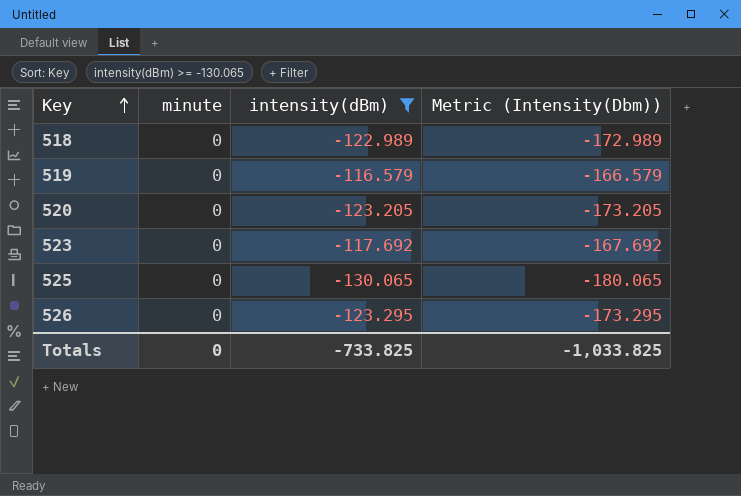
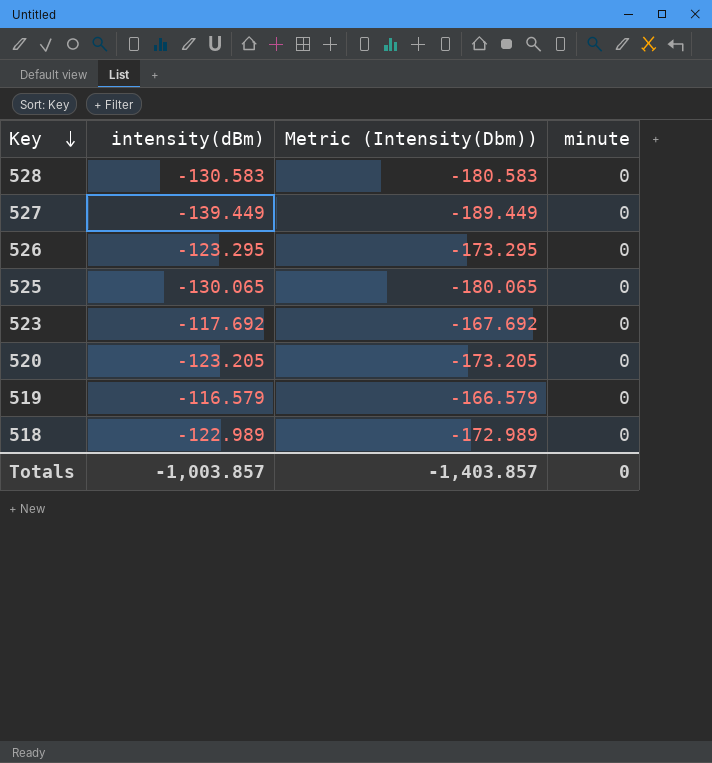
filter: intensity(dBm) >= -130.065 -> none
row order: Key ascending -> Key descending
column minute | position: 2 -> 4
Totals | intensity(dBm): -733.825 -> -1,003.857
Totals | Metric (Intensity(Dbm)): -1,033.825 -> -1,403.857

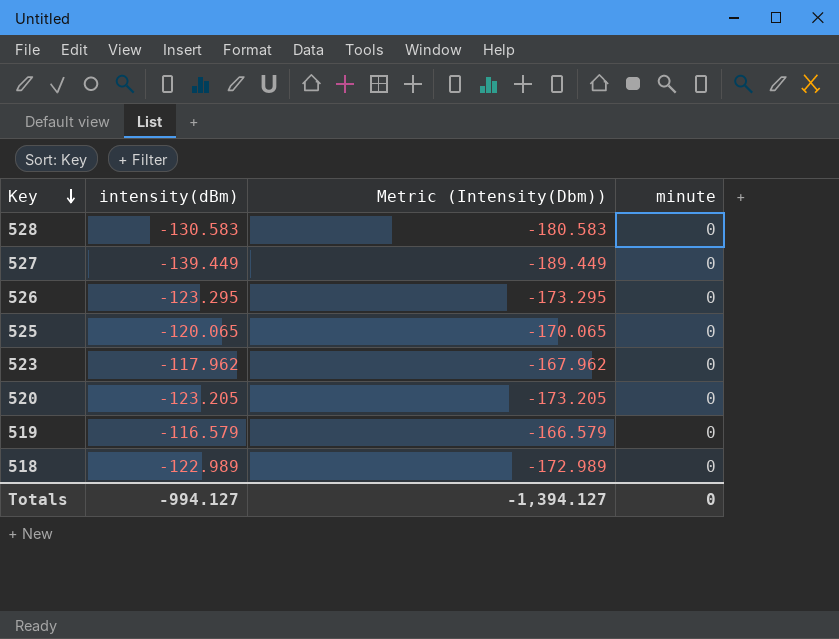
525 | intensity(dBm): -130.065 -> -120.065
525 | Metric (Intensity(Dbm)): -180.065 -> -170.065
523 | intensity(dBm): -117.692 -> -117.962
523 | Metric (Intensity(Dbm)): -167.692 -> -167.962
Totals | intensity(dBm): -1,003.857 -> -994.127
Totals | Metric (Intensity(Dbm)): -1,403.857 -> -1,394.127

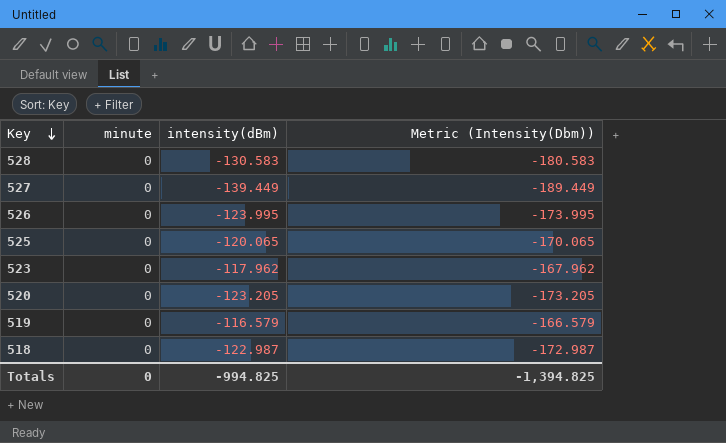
column minute | position: 4 -> 2
526 | intensity(dBm): -123.295 -> -123.995
526 | Metric (Intensity(Dbm)): -173.295 -> -173.995
518 | intensity(dBm): -122.989 -> -122.987
518 | Metric (Intensity(Dbm)): -172.989 -> -172.987
Totals | intensity(dBm): -994.127 -> -994.825
Totals | Metric (Intensity(Dbm)): -1,394.127 -> -1,394.825

